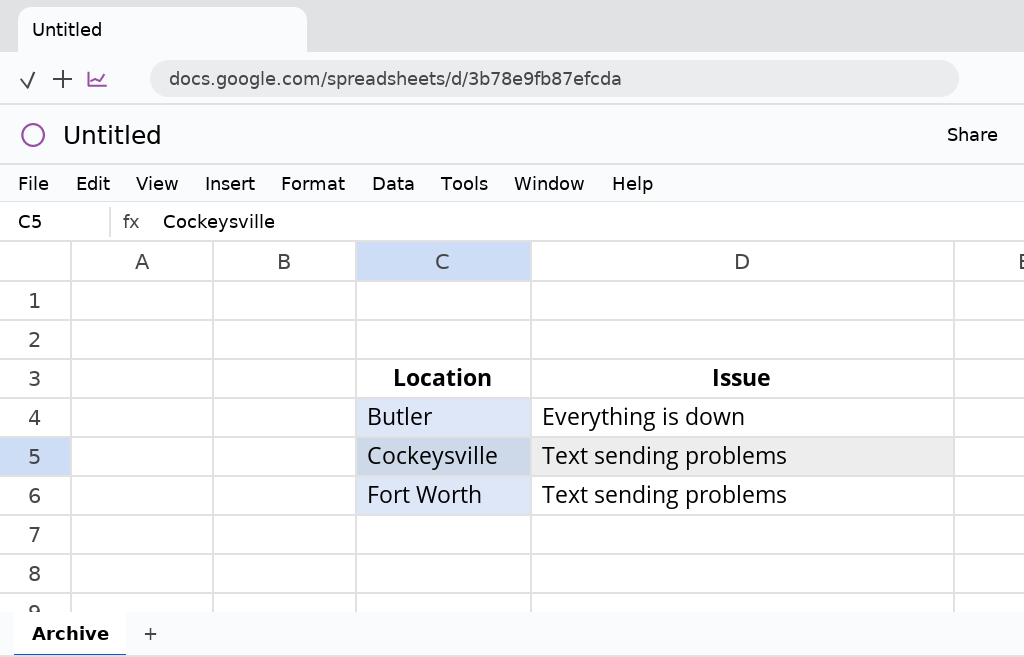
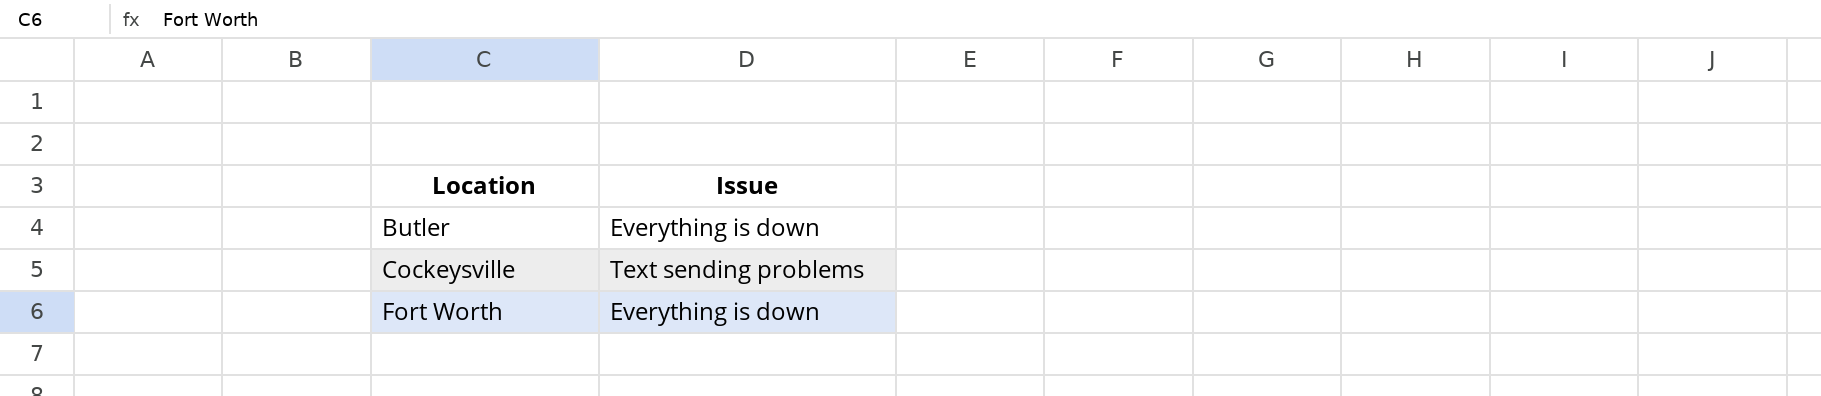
Fort Worth | Issue: Text sending problems -> Everything is down

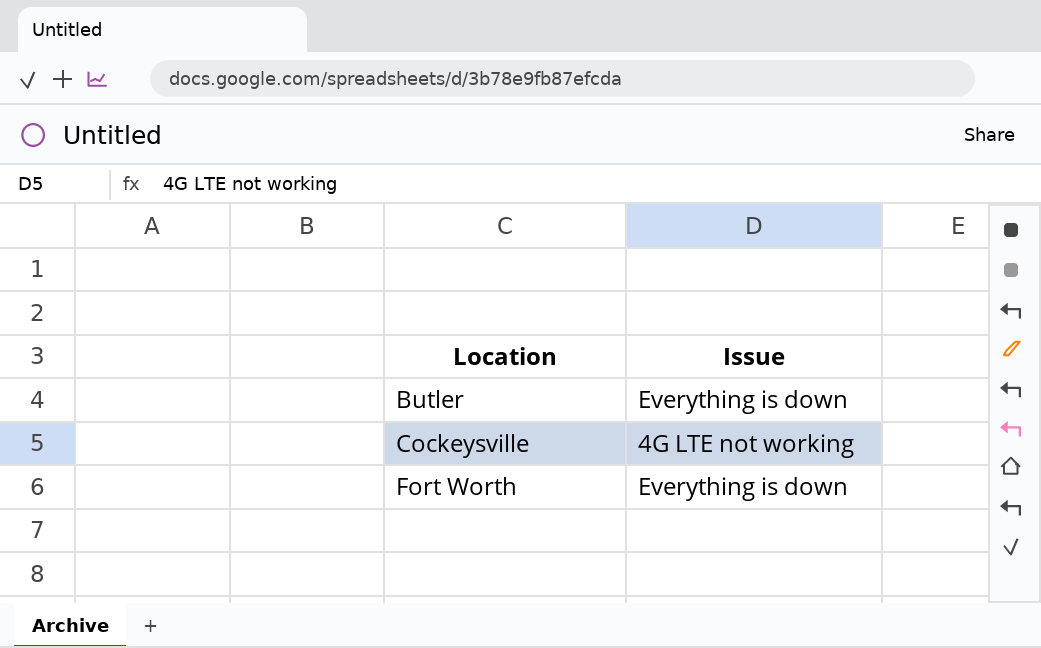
Cockeysville | Issue: Text sending problems -> 4G LTE not working

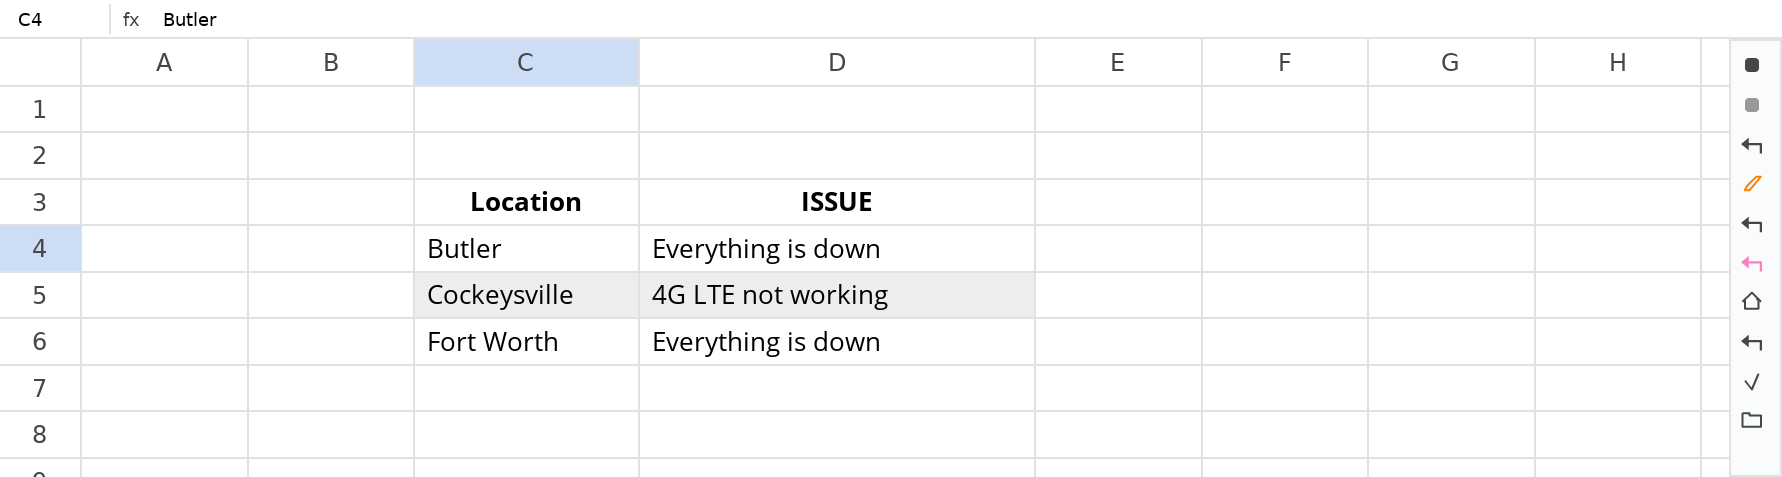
column name: Issue -> ISSUE

